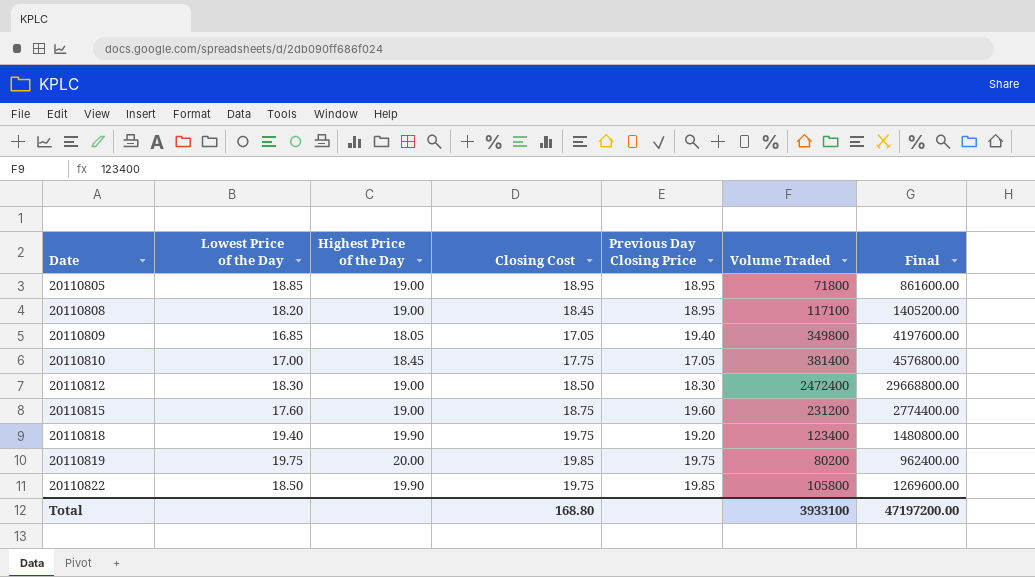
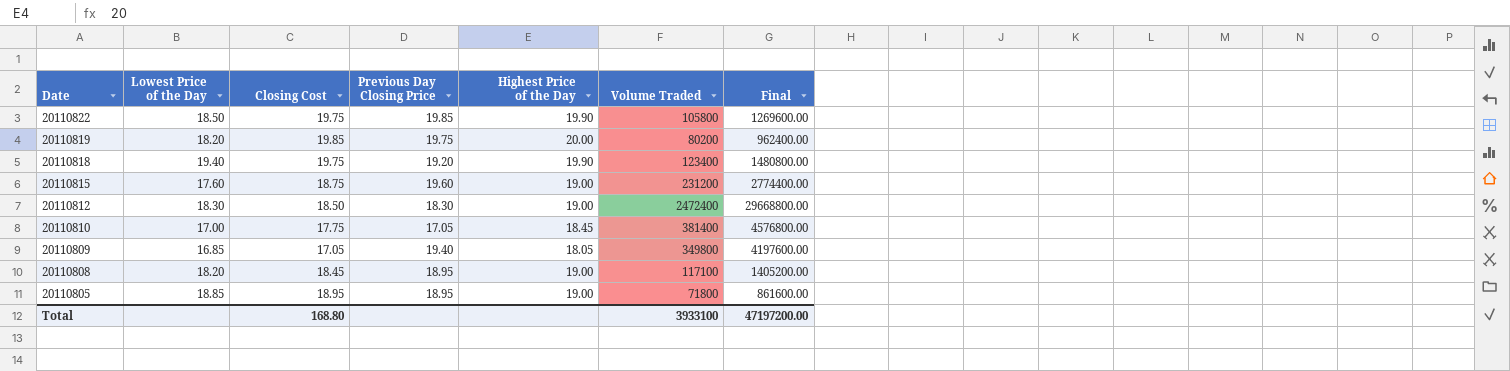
row order: Date ascending -> Date descending
column Highest Price of the Day | position: 3 -> 5
20110819 | Lowest Price of the Day: 19.75 -> 18.20

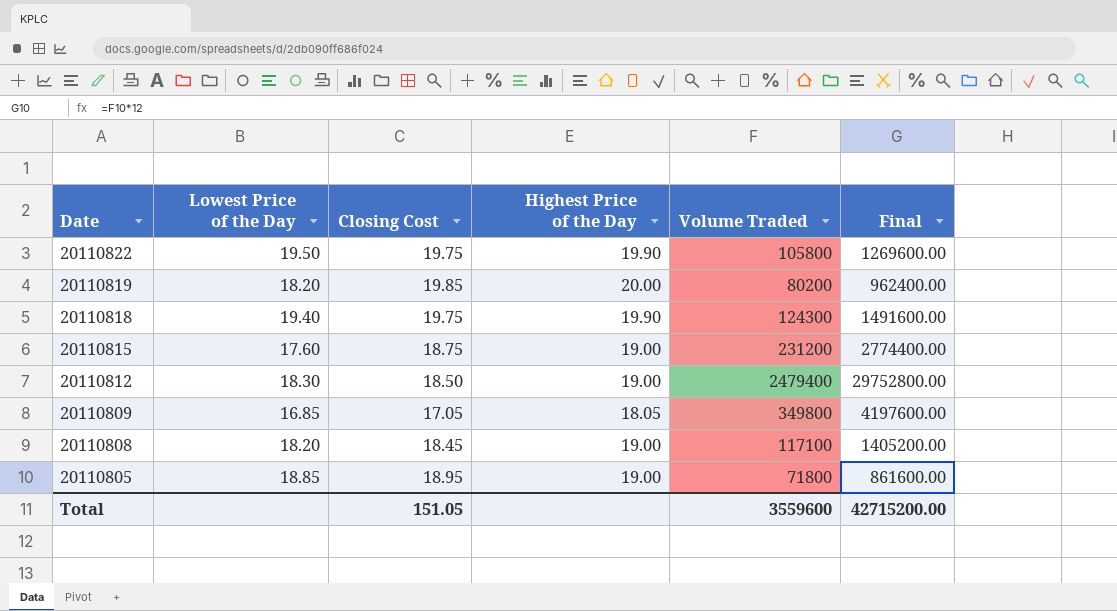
column Previous Day Closing Price | position: 4 -> none
row 20110810: 17.00 | 17.75 | 17.05 | 18.45 | 381400 | 4576800.00 -> none
20110822 | Lowest Price of the Day: 18.50 -> 19.50
20110818 | Volume Traded: 123400 -> 124300
20110818 | Final: 1480800.00 -> 1491600.00
20110812 | Volume Traded: 2472400 -> 2479400
20110812 | Final: 29668800.00 -> 29752800.00
Total | Closing Cost: 168.80 -> 151.05
Total | Volume Traded: 3933100 -> 3559600
Total | Final: 47197200.00 -> 42715200.00

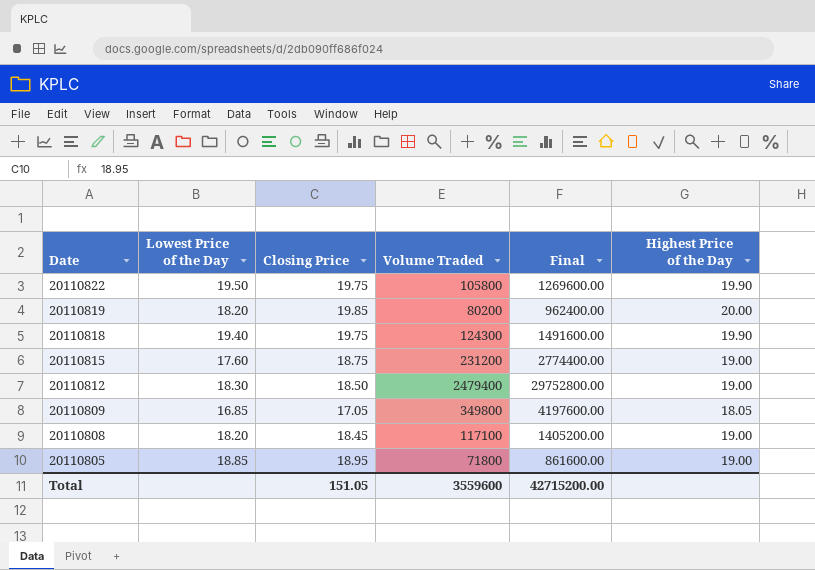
column name: Closing Cost -> Closing Price
column Highest Price of the Day | position: 4 -> 6

